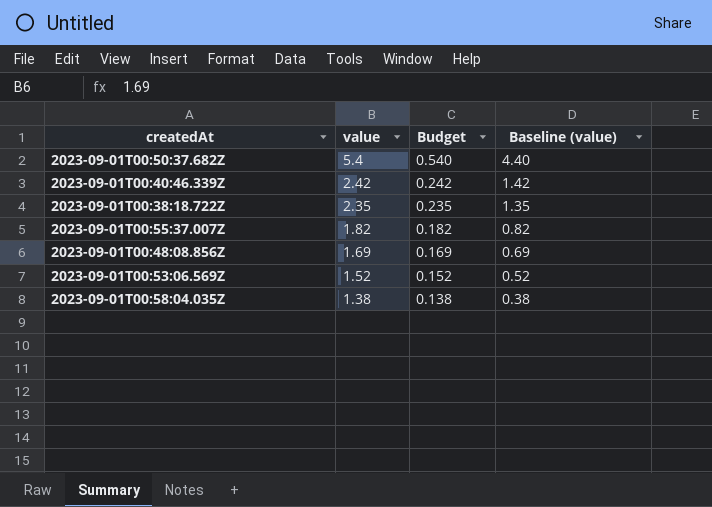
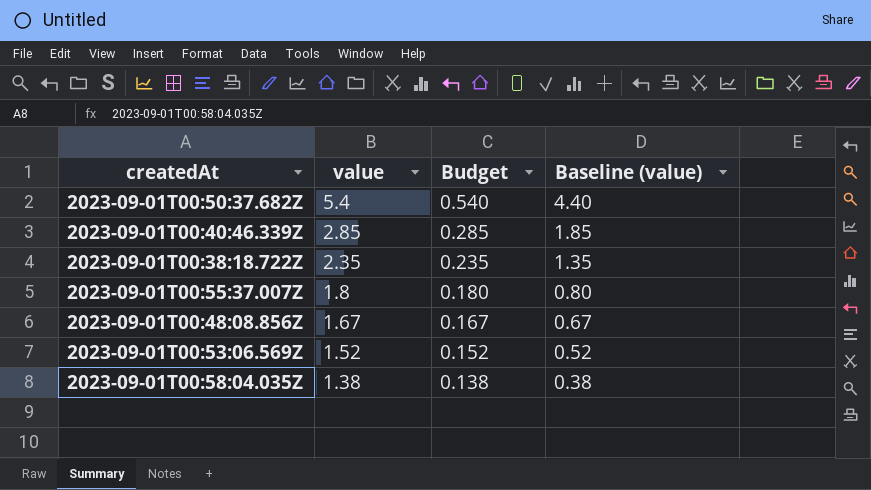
2023-09-01T00:40:46.339Z | value: 2.42 -> 2.85
2023-09-01T00:40:46.339Z | Budget: 0.242 -> 0.285
2023-09-01T00:40:46.339Z | Baseline (value): 1.42 -> 1.85
2023-09-01T00:55:37.007Z | value: 1.82 -> 1.8
2023-09-01T00:55:37.007Z | Budget: 0.182 -> 0.180
2023-09-01T00:55:37.007Z | Baseline (value): 0.82 -> 0.80
2023-09-01T00:48:08.856Z | value: 1.69 -> 1.67
2023-09-01T00:48:08.856Z | Budget: 0.169 -> 0.167
2023-09-01T00:48:08.856Z | Baseline (value): 0.69 -> 0.67

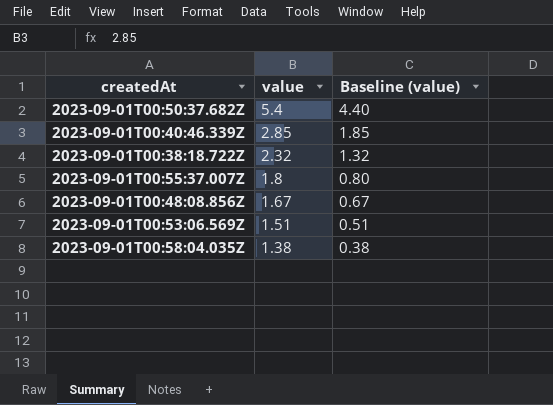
column Budget | formula: [value] * 0.1 -> none
2023-09-01T00:38:18.722Z | value: 2.35 -> 2.32
2023-09-01T00:38:18.722Z | Baseline (value): 1.35 -> 1.32
2023-09-01T00:53:06.569Z | value: 1.52 -> 1.51
2023-09-01T00:53:06.569Z | Baseline (value): 0.52 -> 0.51

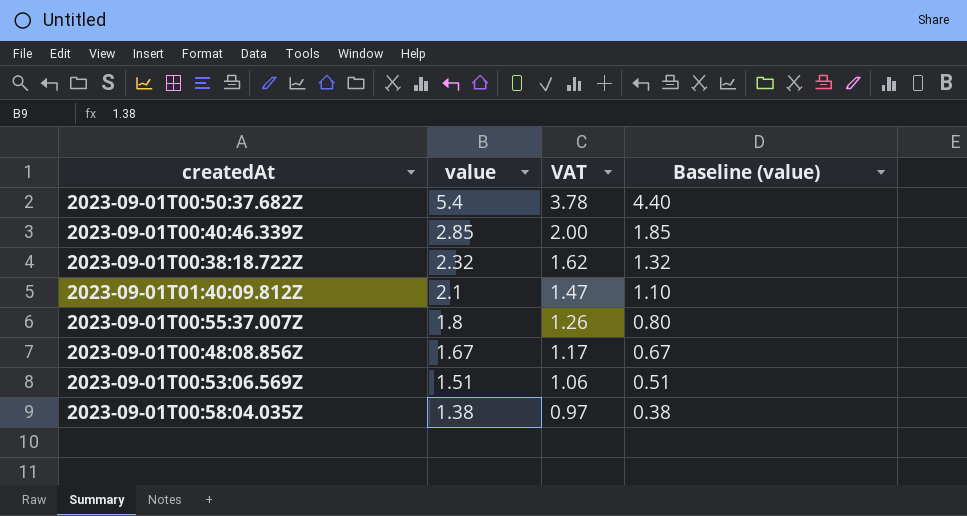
column VAT | formula: none -> [value] * 0.7
row 2023-09-01T01:40:09.812Z: none -> 2.1 | 1.47 | 1.10

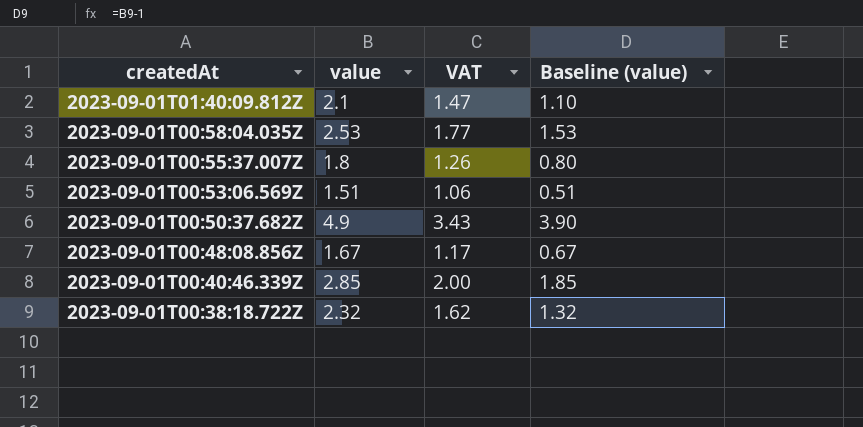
row order: value descending -> createdAt descending
2023-09-01T00:58:04.035Z | value: 1.38 -> 2.53
2023-09-01T00:58:04.035Z | VAT: 0.97 -> 1.77
2023-09-01T00:58:04.035Z | Baseline (value): 0.38 -> 1.53
2023-09-01T00:50:37.682Z | value: 5.4 -> 4.9
2023-09-01T00:50:37.682Z | VAT: 3.78 -> 3.43
2023-09-01T00:50:37.682Z | Baseline (value): 4.40 -> 3.90

